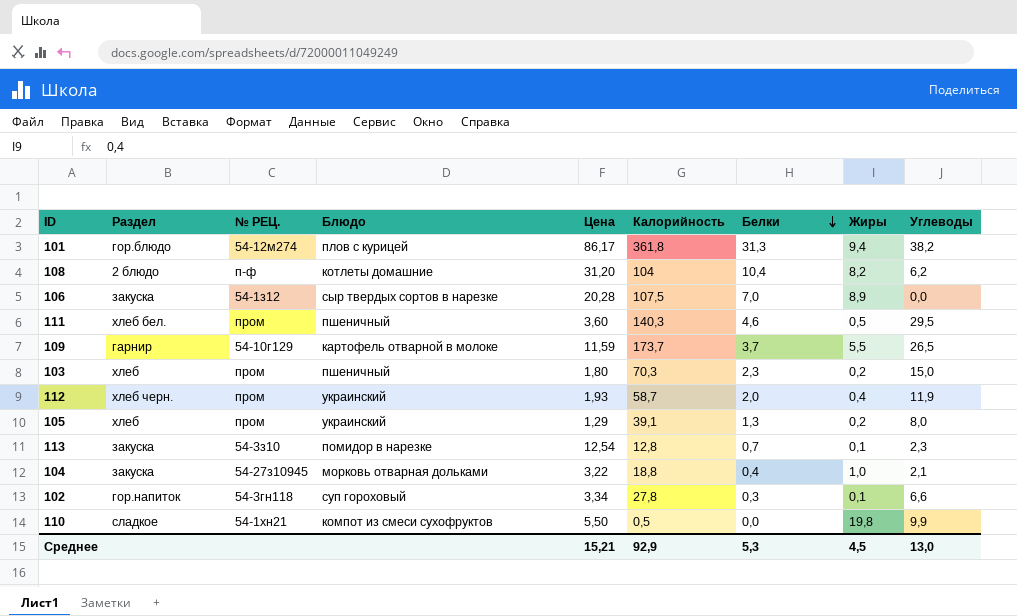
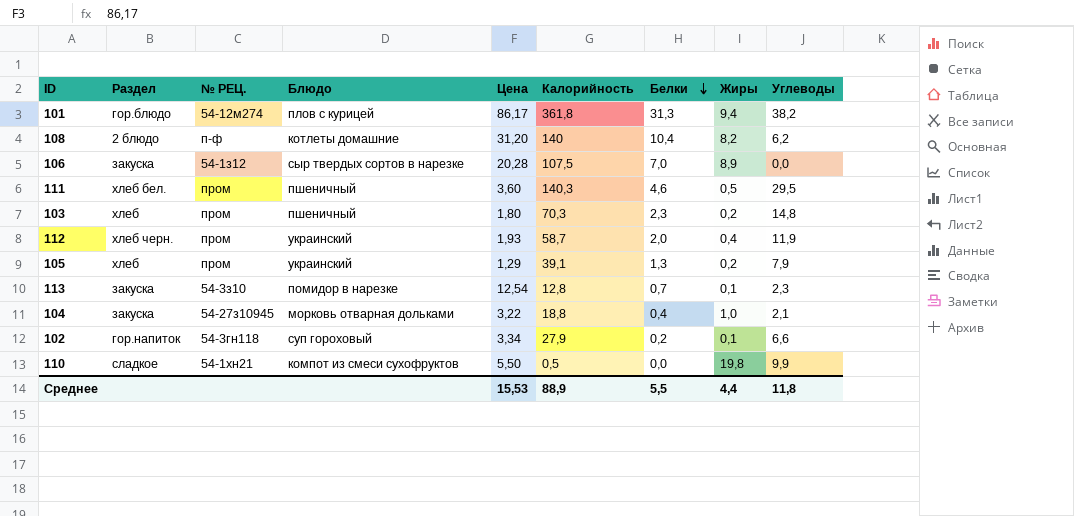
row 109: гарнир | 54-10г129 | картофель отварной в молоке | 11,59 | 173,7 | 3,7 | 5,5 | 26,5 -> none
108 | Калорийность: 104 -> 140
103 | Углеводы: 15,0 -> 14,8
105 | Углеводы: 8,0 -> 7,9
102 | Калорийность: 27,8 -> 27,9
102 | Белки: 0,3 -> 0,2
Среднее | Цена: 15,21 -> 15,53
Среднее | Калорийность: 92,9 -> 88,9
Среднее | Белки: 5,3 -> 5,5
Среднее | Жиры: 4,5 -> 4,4
Среднее | Углеводы: 13,0 -> 11,8

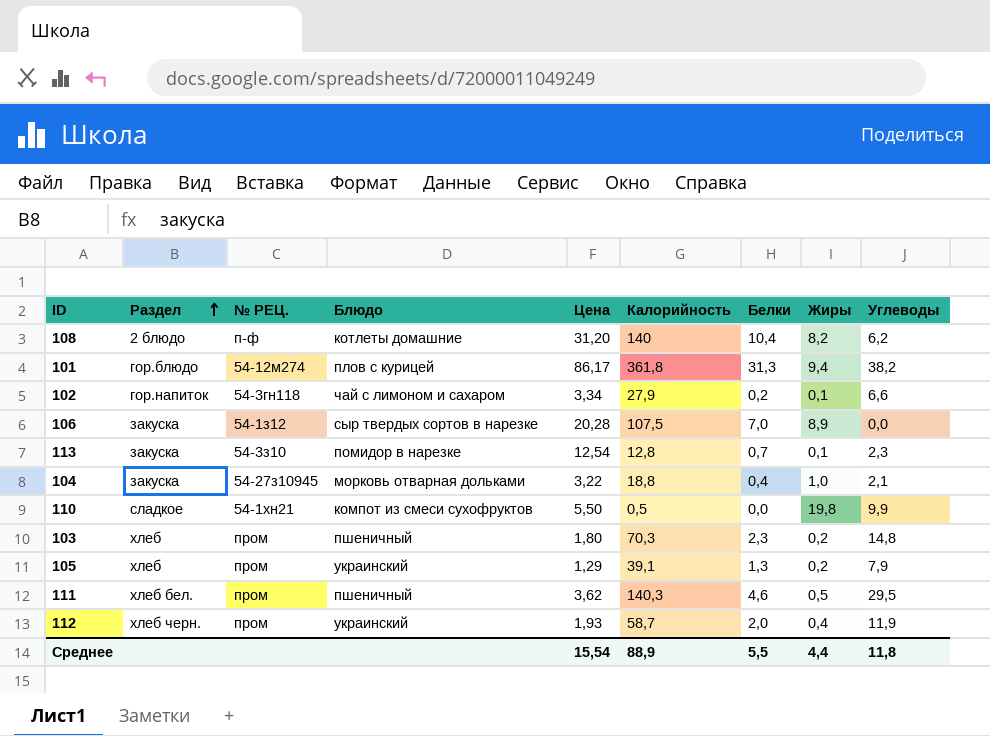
row order: Белки descending -> Раздел ascending
102 | Блюдо: суп гороховый -> чай с лимоном и сахаром
111 | Цена: 3,60 -> 3,62
Среднее | Цена: 15,53 -> 15,54

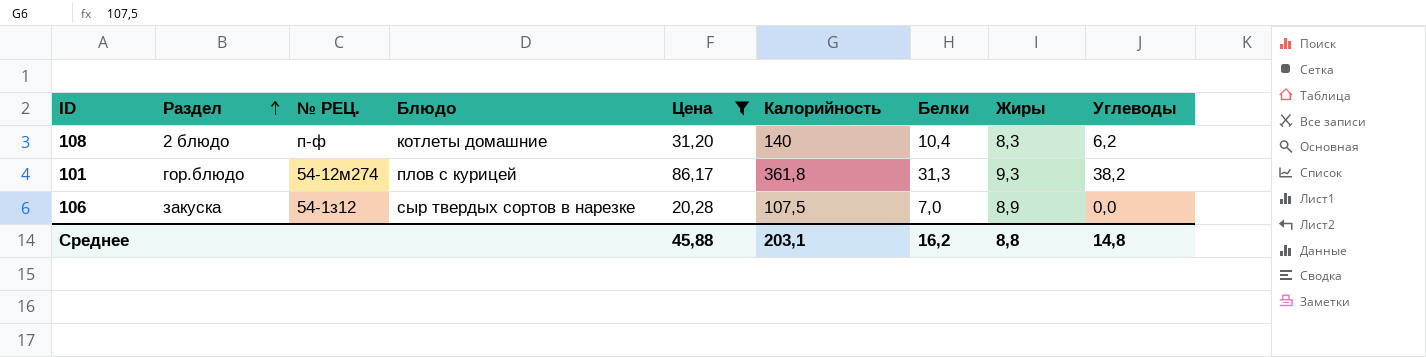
filter: none -> Цена >= 20,28
108 | Жиры: 8,2 -> 8,3
101 | Жиры: 9,4 -> 9,3
Среднее | Цена: 15,54 -> 45,88
Среднее | Калорийность: 88,9 -> 203,1
Среднее | Белки: 5,5 -> 16,2
Среднее | Жиры: 4,4 -> 8,8
Среднее | Углеводы: 11,8 -> 14,8

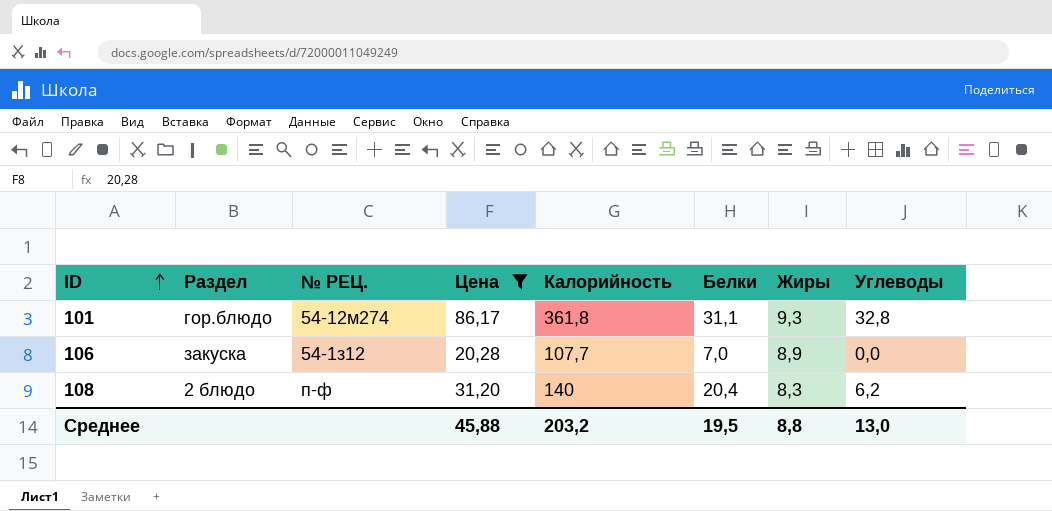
row order: Раздел ascending -> ID ascending
column Блюдо | position: 4 -> none
101 | Белки: 31,3 -> 31,1
101 | Углеводы: 38,2 -> 32,8
106 | Калорийность: 107,5 -> 107,7
108 | Белки: 10,4 -> 20,4
Среднее | Калорийность: 203,1 -> 203,2
Среднее | Белки: 16,2 -> 19,5
Среднее | Углеводы: 14,8 -> 13,0

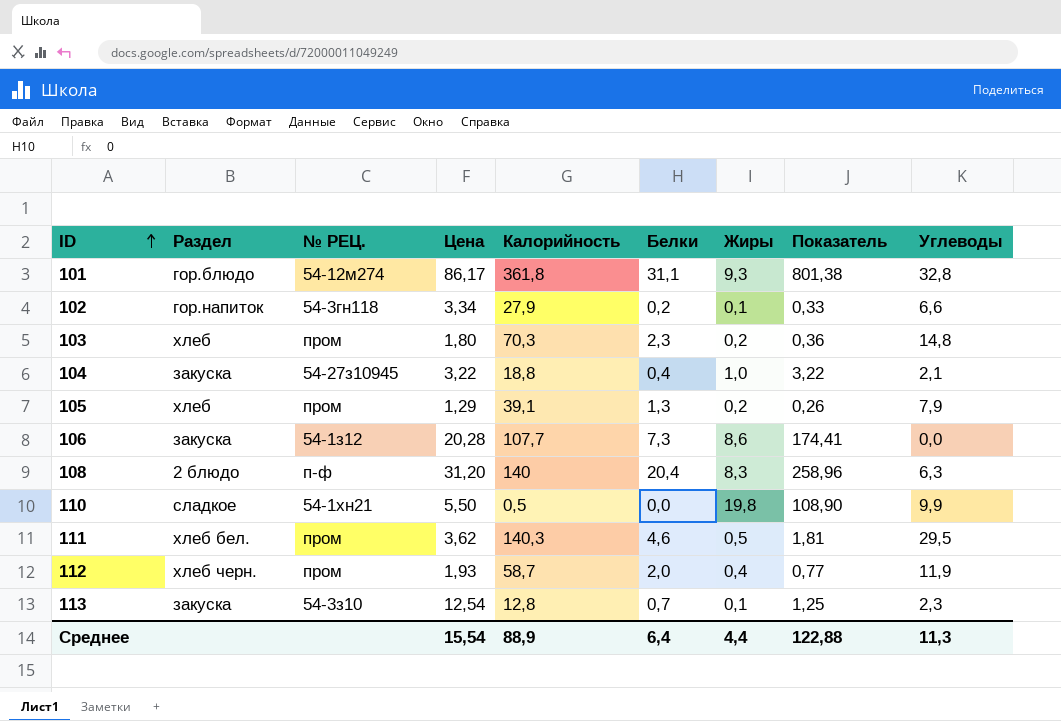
filter: Цена >= 20,28 -> none
column Показатель | formula: none -> [Цена] * [Жиры]
106 | Белки: 7,0 -> 7,3
106 | Жиры: 8,9 -> 8,6
108 | Углеводы: 6,2 -> 6,3
Среднее | Цена: 45,88 -> 15,54
Среднее | Калорийность: 203,2 -> 88,9
Среднее | Белки: 19,5 -> 6,4
Среднее | Жиры: 8,8 -> 4,4
Среднее | Углеводы: 13,0 -> 11,3

